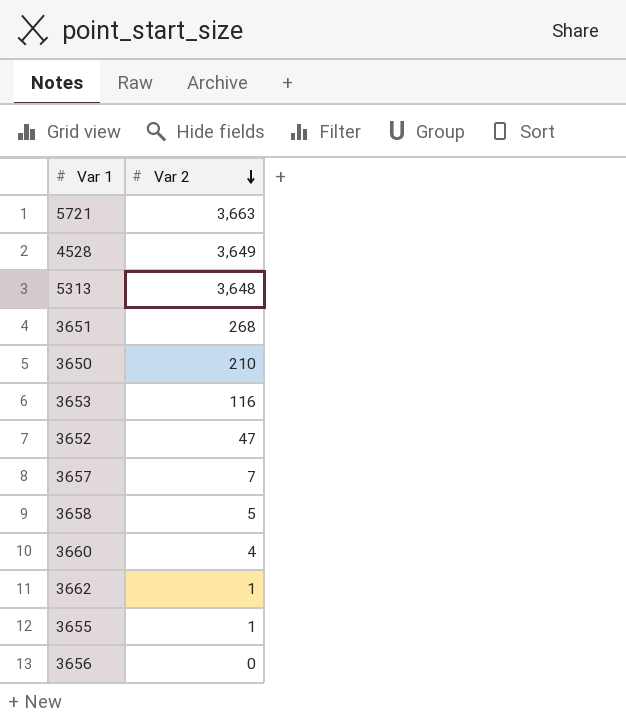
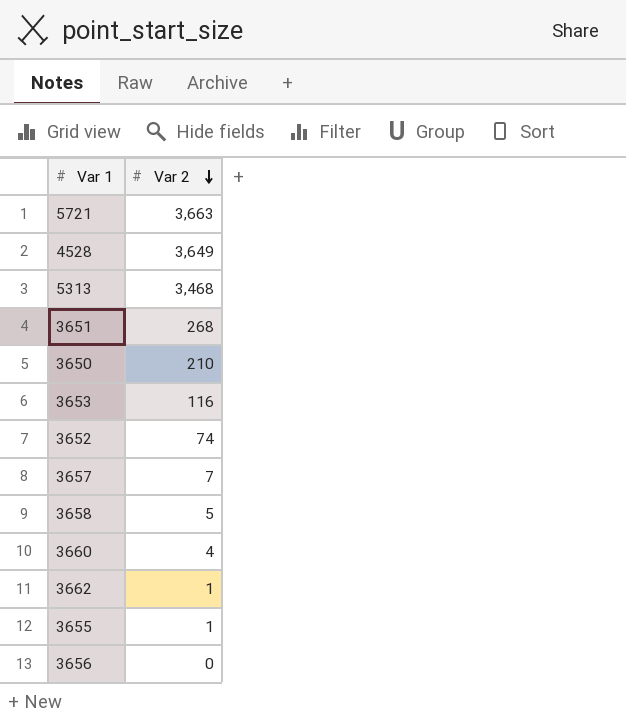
5313 | Var 2: 3,648 -> 3,468
3652 | Var 2: 47 -> 74

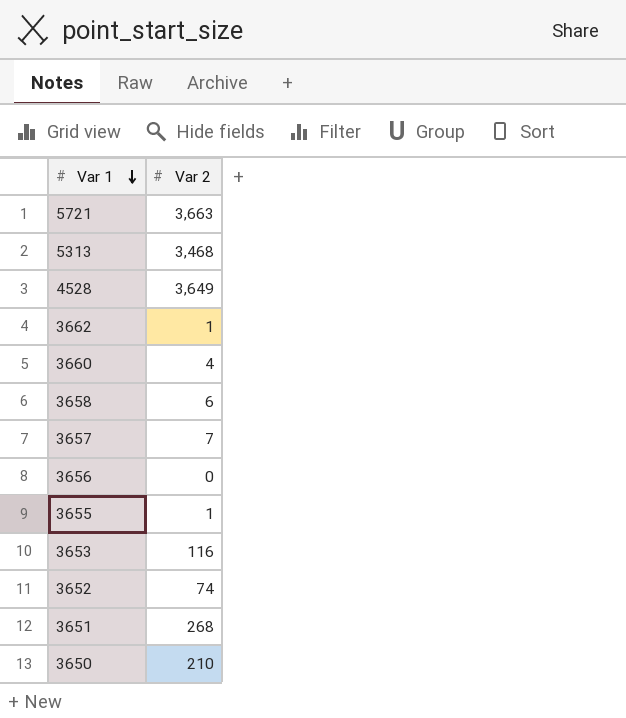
row order: Var 2 descending -> Var 1 descending
3658 | Var 2: 5 -> 6

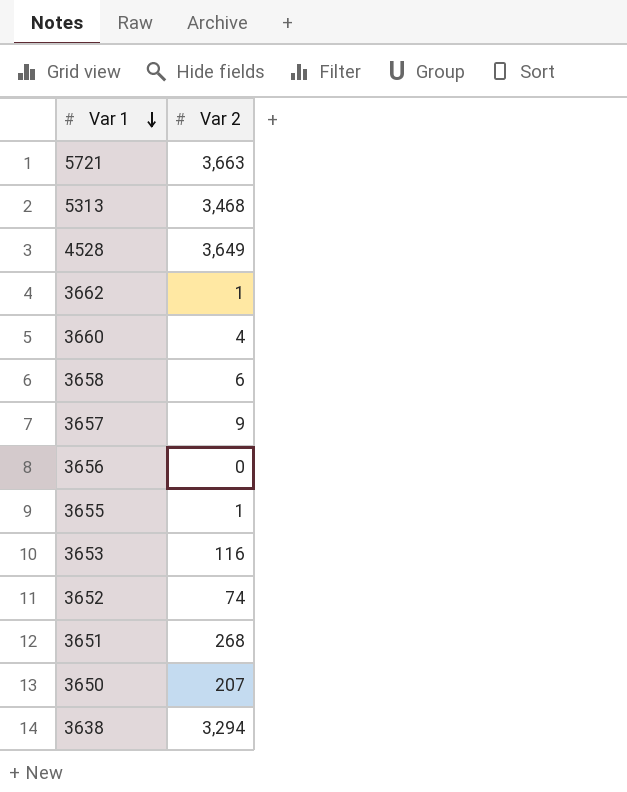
3657 | Var 2: 7 -> 9
3650 | Var 2: 210 -> 207
row 3638: none -> 3,294

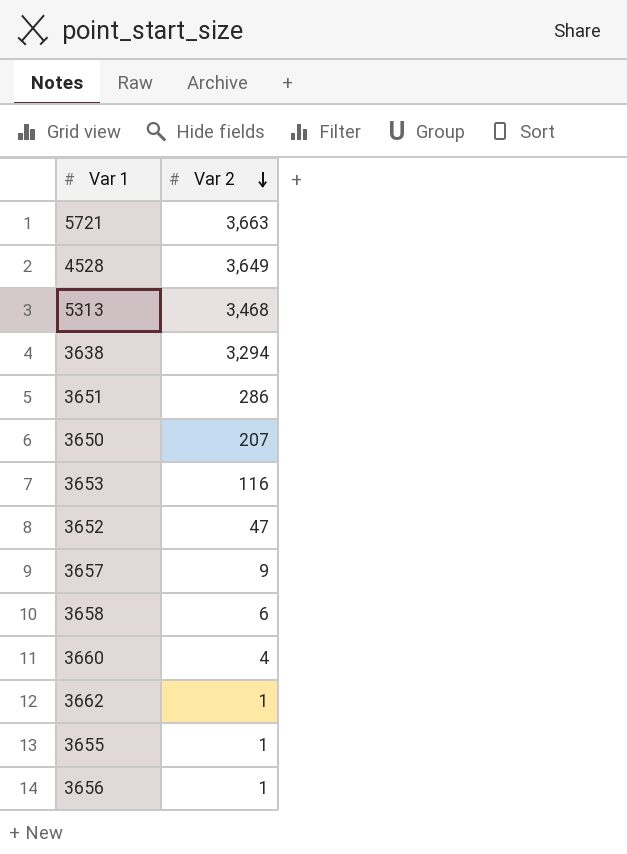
row order: Var 1 descending -> Var 2 descending
3651 | Var 2: 268 -> 286
3652 | Var 2: 74 -> 47
3656 | Var 2: 0 -> 1

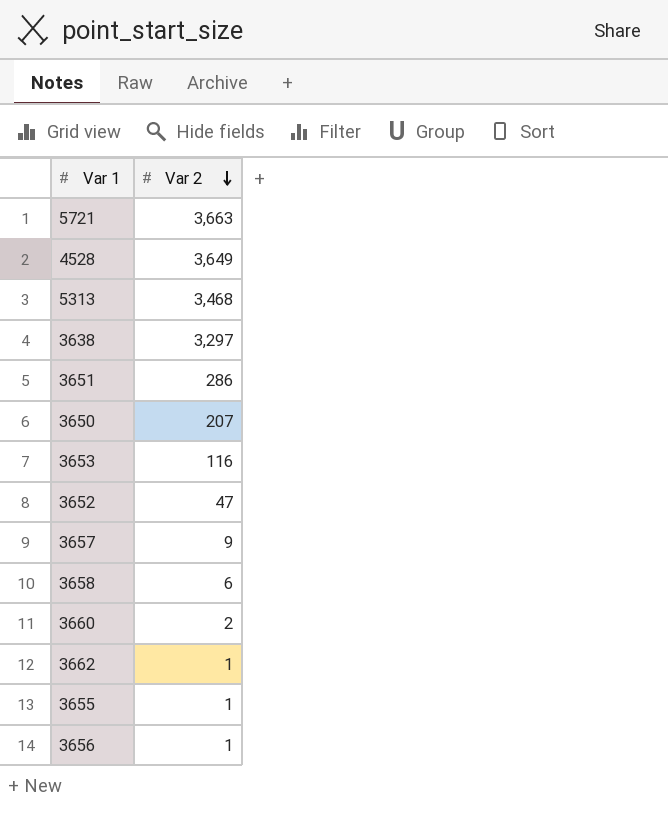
3638 | Var 2: 3,294 -> 3,297
3660 | Var 2: 4 -> 2

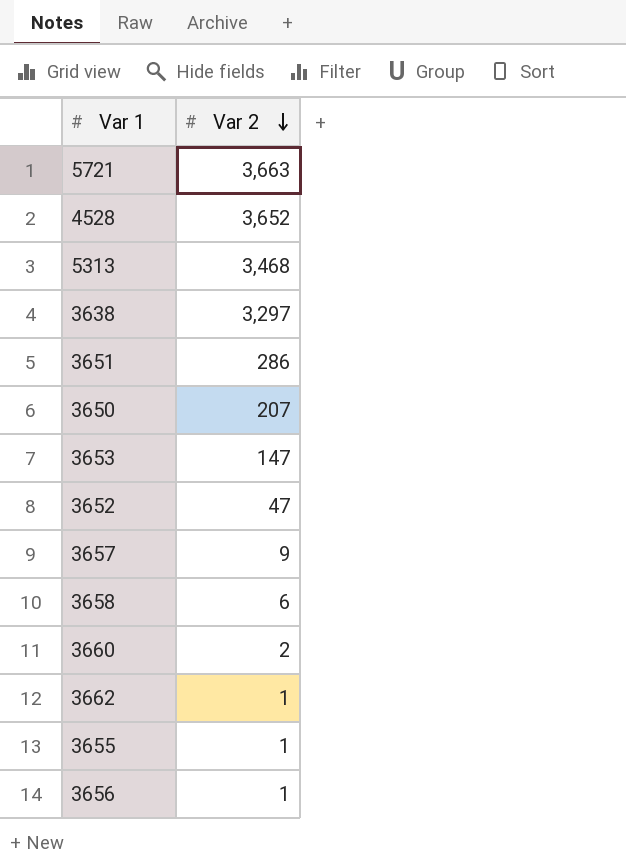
4528 | Var 2: 3,649 -> 3,652
3653 | Var 2: 116 -> 147

